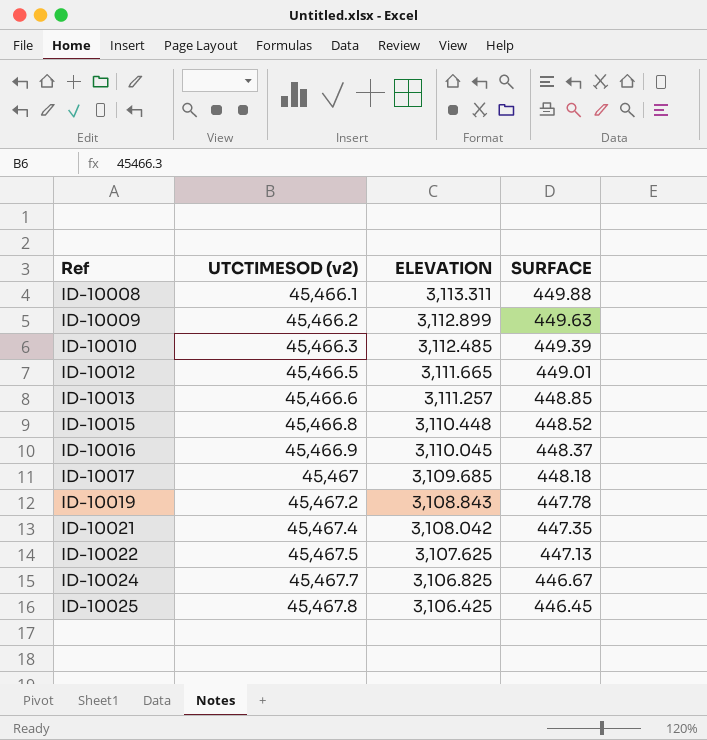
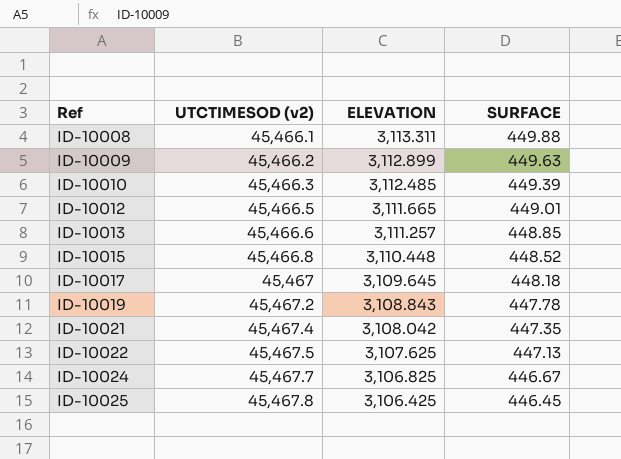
row ID-10016: 45,466.9 | 3,110.045 | 448.37 -> none
ID-10017 | ELEVATION: 3,109.685 -> 3,109.645

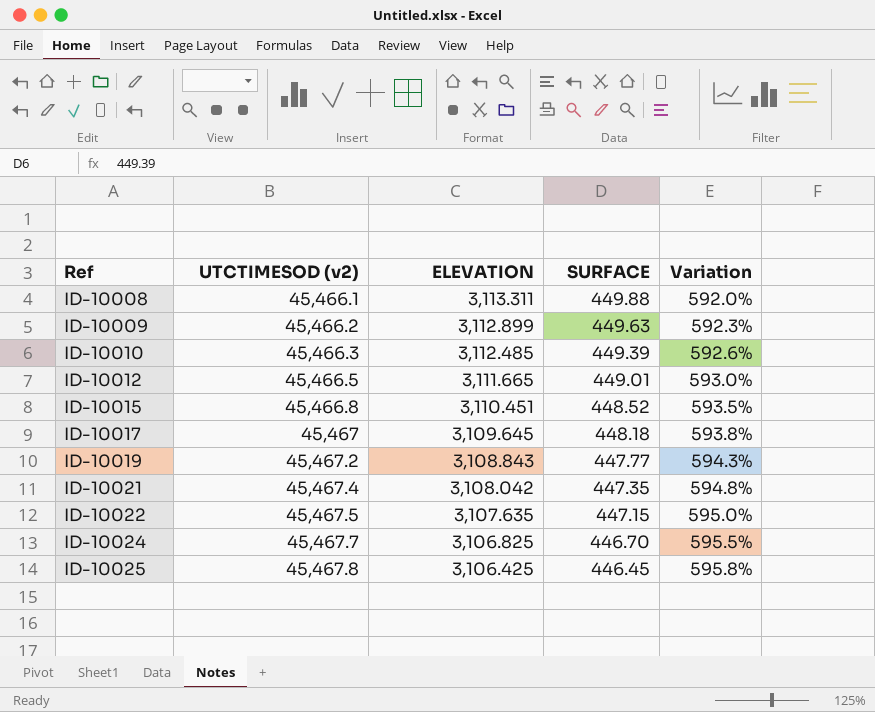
column Variation | formula: none -> ([ELEVATION] - [SURFACE]) / [SURFACE]
row ID-10013: 45,466.6 | 3,111.257 | 448.85 -> none
ID-10015 | ELEVATION: 3,110.448 -> 3,110.451
ID-10019 | SURFACE: 447.78 -> 447.77
ID-10022 | ELEVATION: 3,107.625 -> 3,107.635
ID-10022 | SURFACE: 447.13 -> 447.15
ID-10024 | SURFACE: 446.67 -> 446.70

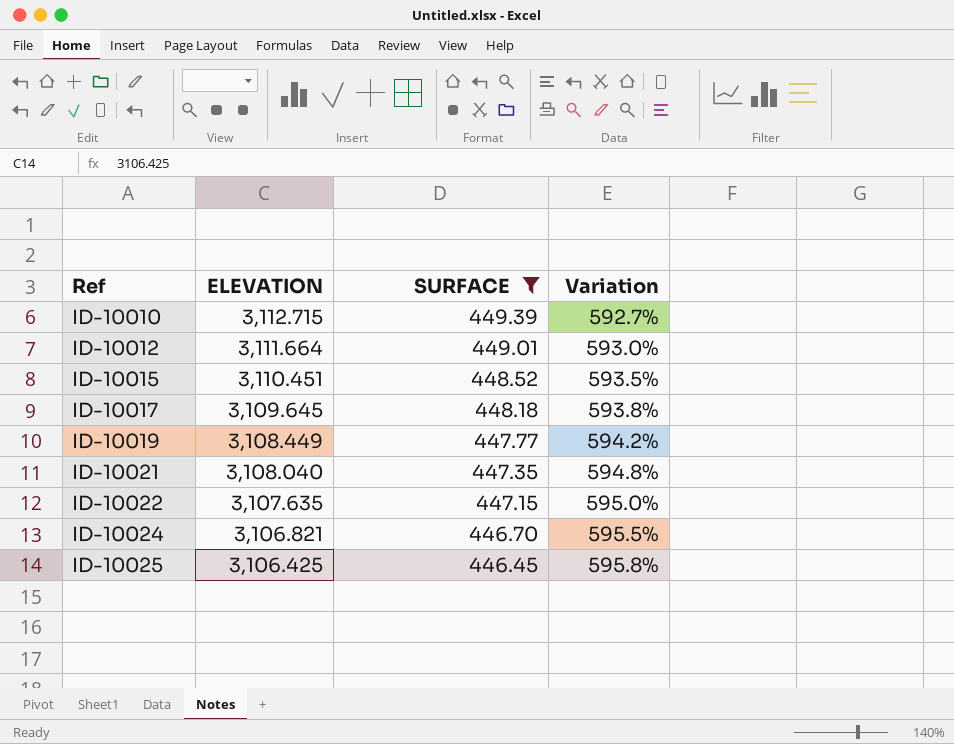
filter: none -> SURFACE <= 449.39
column UTCTIMESOD (v2) | position: 2 -> none
ID-10010 | ELEVATION: 3,112.485 -> 3,112.715
ID-10010 | Variation: 592.6% -> 592.7%
ID-10012 | ELEVATION: 3,111.665 -> 3,111.664
ID-10019 | ELEVATION: 3,108.843 -> 3,108.449
ID-10019 | Variation: 594.3% -> 594.2%
ID-10021 | ELEVATION: 3,108.042 -> 3,108.040
ID-10024 | ELEVATION: 3,106.825 -> 3,106.821

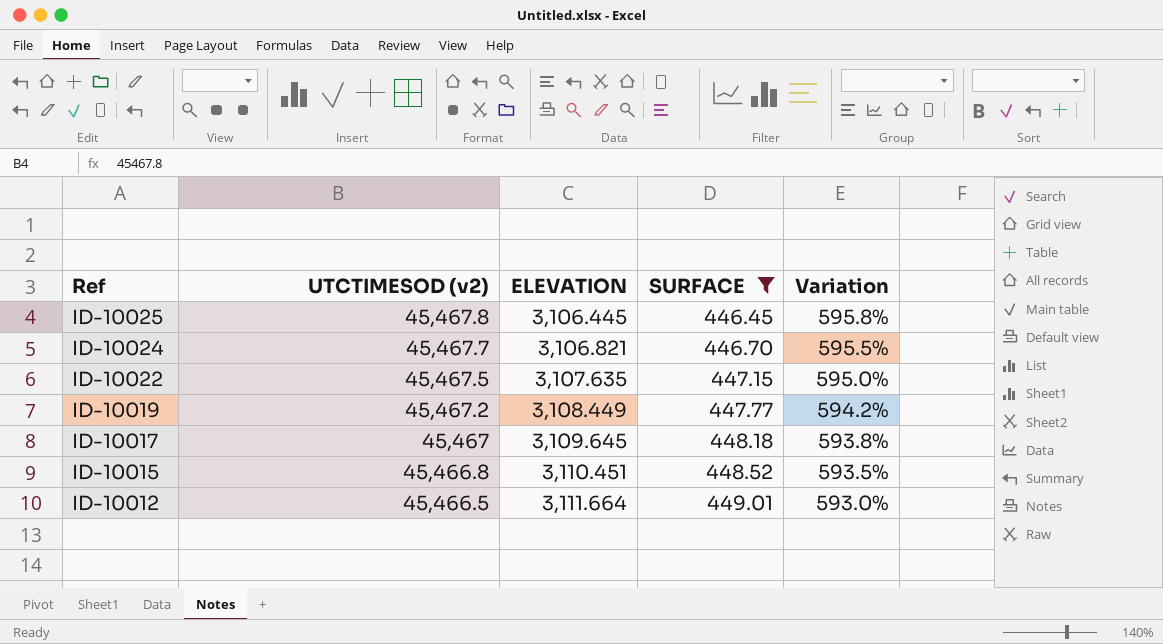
row order: Ref ascending -> Ref descending
column UTCTIMESOD (v2) | position: none -> 2
row ID-10010: 3,112.715 | 449.39 | 592.7% -> none
row ID-10021: 3,108.040 | 447.35 | 594.8% -> none
ID-10025 | ELEVATION: 3,106.425 -> 3,106.445

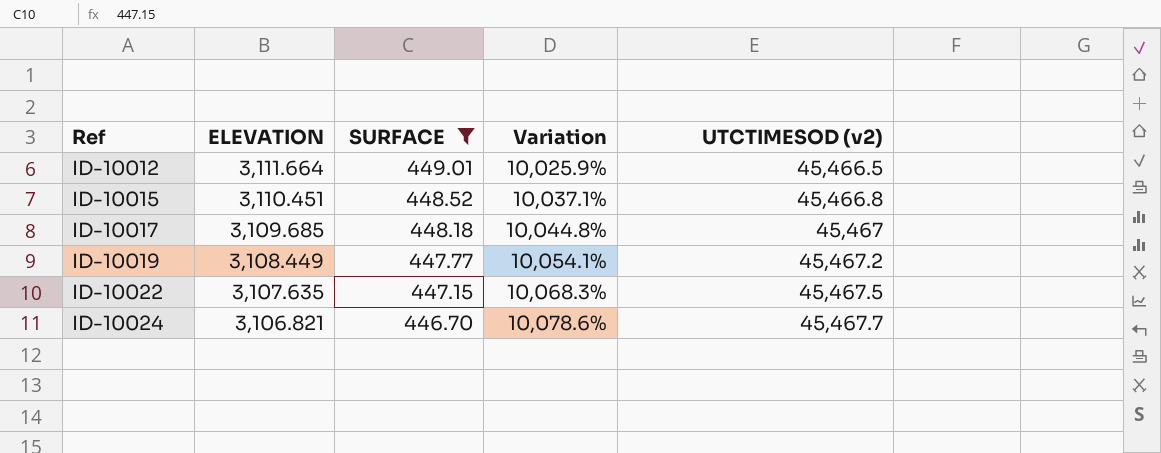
row order: Ref descending -> Ref ascending
column Variation | formula: ([ELEVATION] - [SURFACE]) / [SURFACE] -> ([UTCTIMESOD (v2)] - [SURFACE]) / [SURFACE]
column UTCTIMESOD (v2) | position: 2 -> 5
row ID-10025: 45,467.8 | 3,106.445 | 446.45 | 595.8% -> none
ID-10017 | ELEVATION: 3,109.645 -> 3,109.685

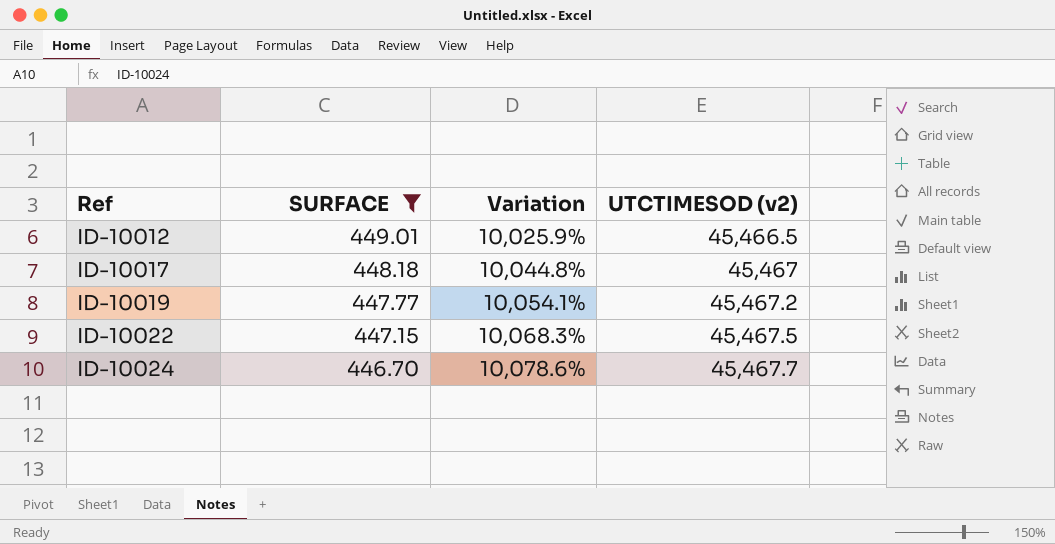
column ELEVATION | position: 2 -> none
row ID-10015: 3,110.451 | 448.52 | 10,037.1% | 45,466.8 -> none

